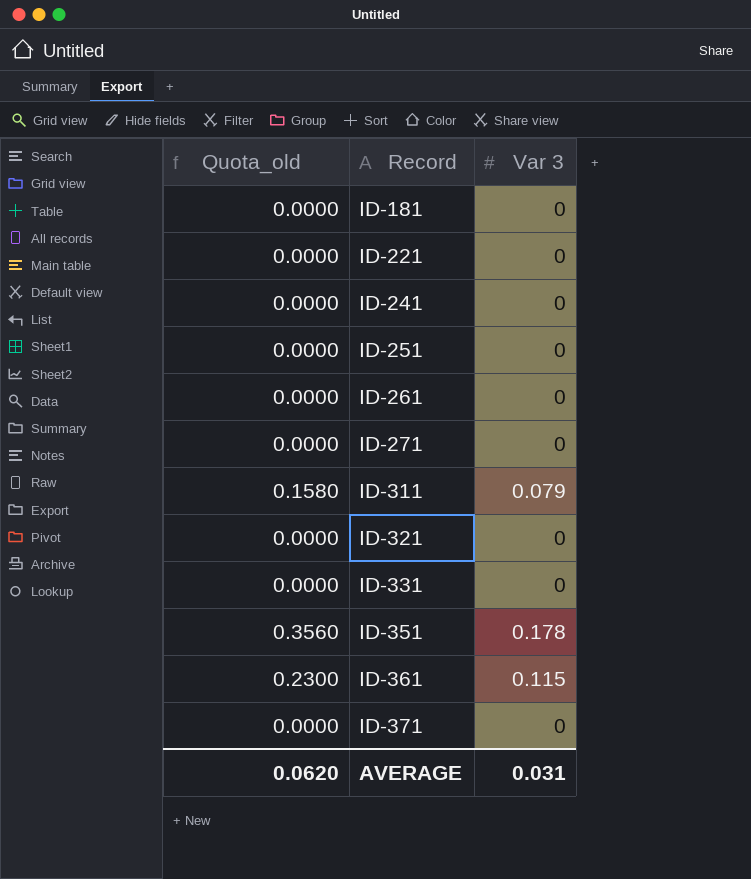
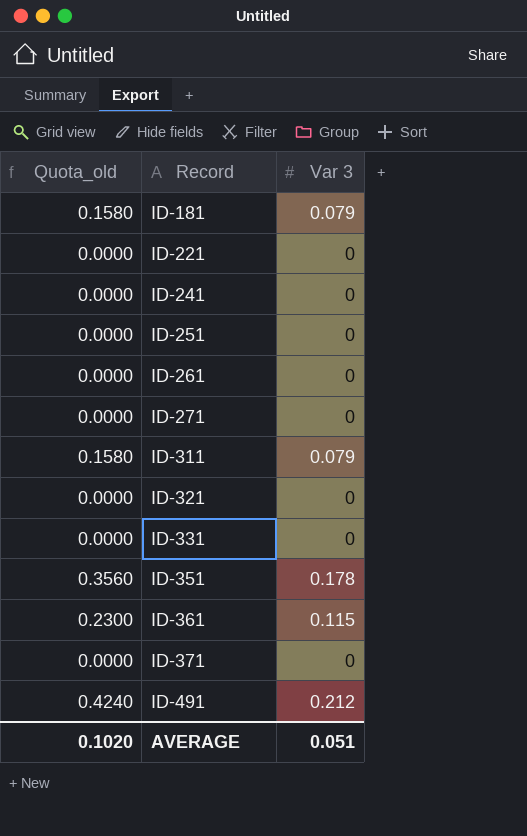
ID-181 | Quota_old: 0.0000 -> 0.1580
ID-181 | Var 3: 0 -> 0.079
row ID-491: none -> 0.4240 | 0.212
AVERAGE | Quota_old: 0.0620 -> 0.1020
AVERAGE | Var 3: 0.031 -> 0.051

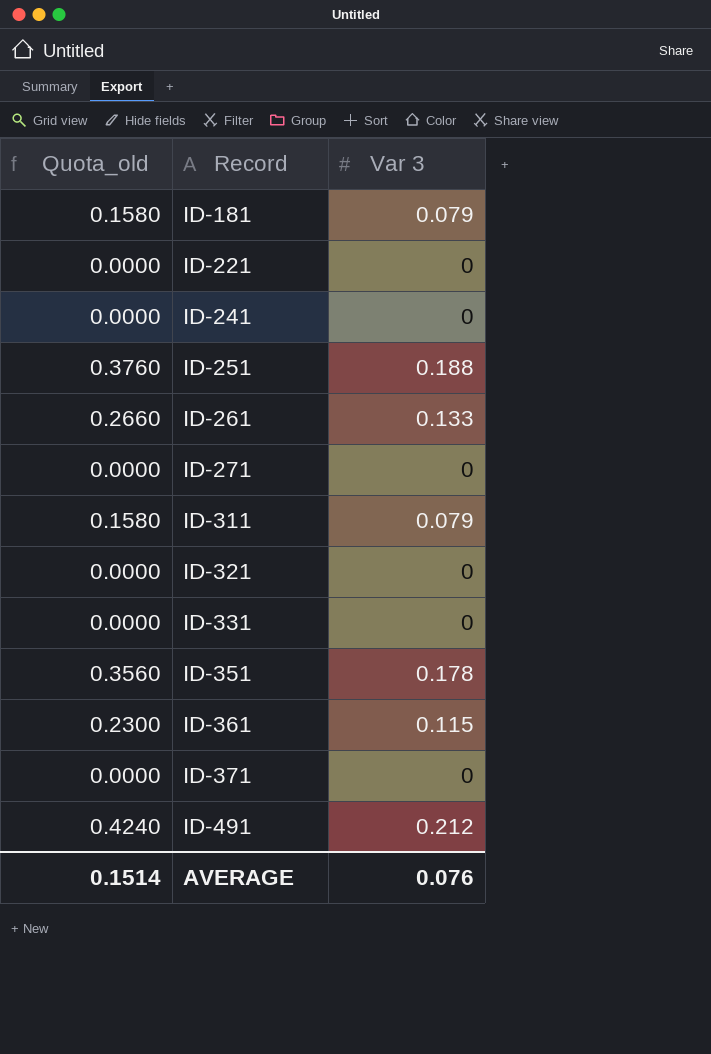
ID-251 | Quota_old: 0.0000 -> 0.3760
ID-251 | Var 3: 0 -> 0.188
ID-261 | Quota_old: 0.0000 -> 0.2660
ID-261 | Var 3: 0 -> 0.133
AVERAGE | Quota_old: 0.1020 -> 0.1514
AVERAGE | Var 3: 0.051 -> 0.076

